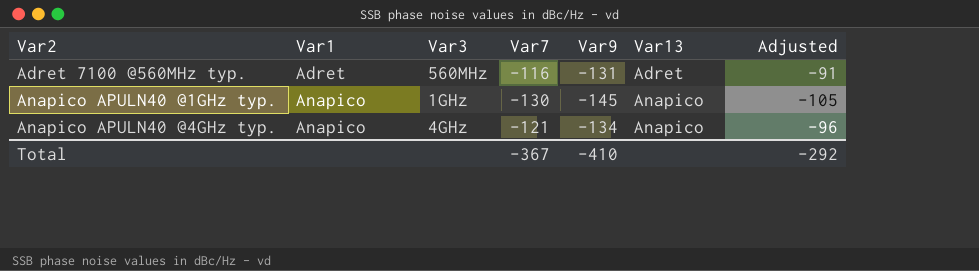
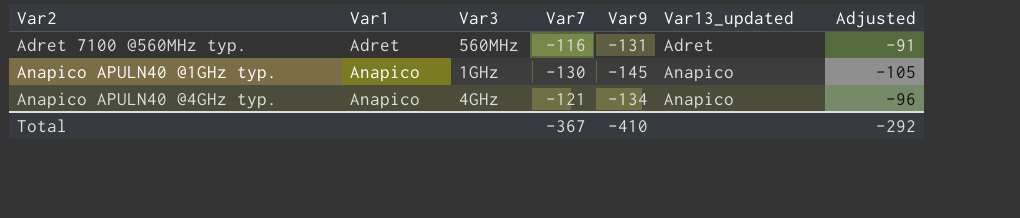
column name: Var13 -> Var13_updated

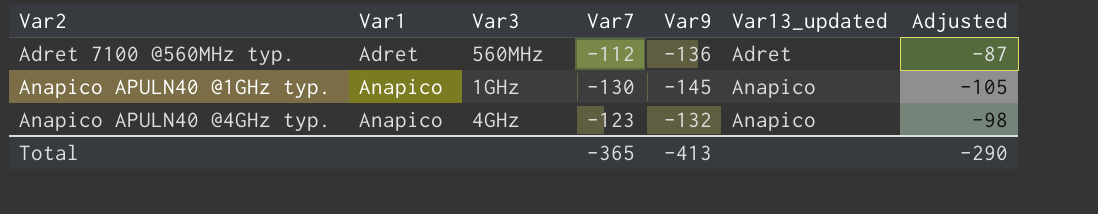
Adret 7100 @560MHz typ. | Var7: -116 -> -112
Adret 7100 @560MHz typ. | Var9: -131 -> -136
Adret 7100 @560MHz typ. | Adjusted: -91 -> -87
Anapico APULN40 @4GHz typ. | Var7: -121 -> -123
Anapico APULN40 @4GHz typ. | Var9: -134 -> -132
Anapico APULN40 @4GHz typ. | Adjusted: -96 -> -98
Total | Var7: -367 -> -365
Total | Var9: -410 -> -413
Total | Adjusted: -292 -> -290

